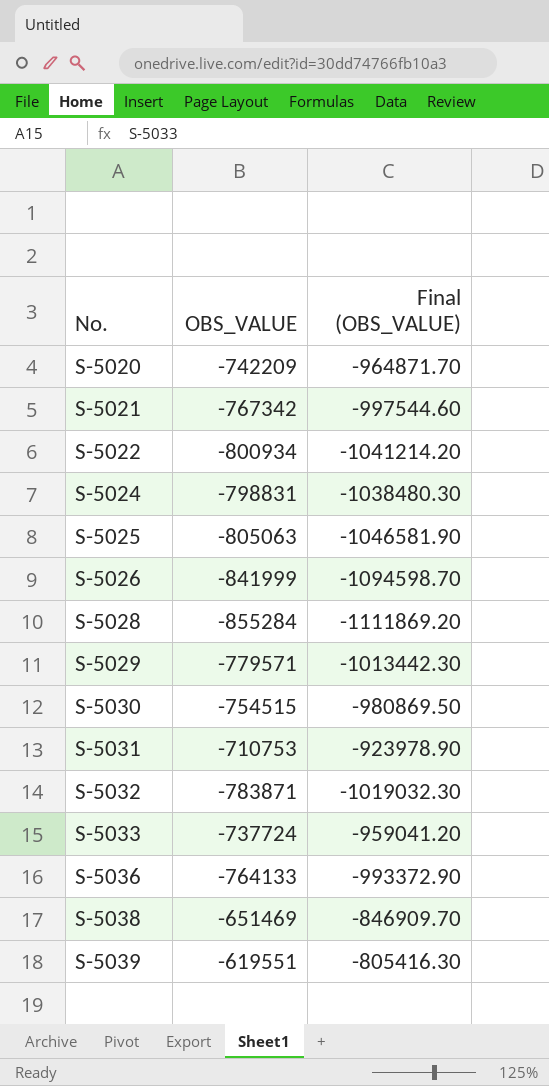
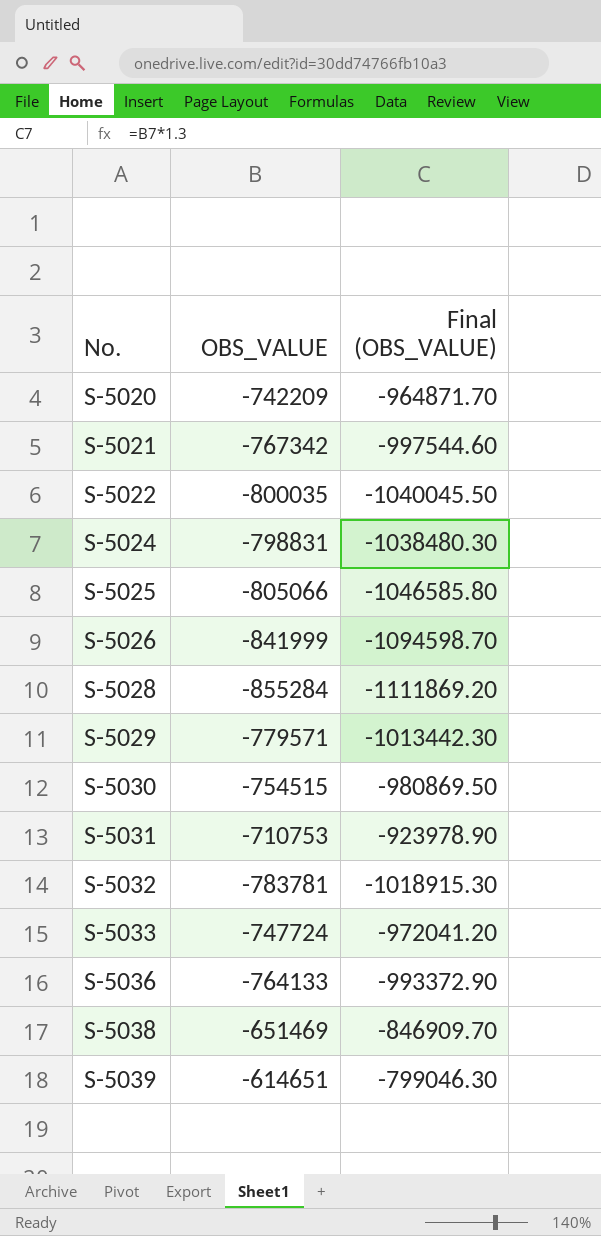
S-5022 | OBS_VALUE: -800934 -> -800035
S-5022 | Final (OBS_VALUE): -1041214.20 -> -1040045.50
S-5025 | OBS_VALUE: -805063 -> -805066
S-5025 | Final (OBS_VALUE): -1046581.90 -> -1046585.80
S-5032 | OBS_VALUE: -783871 -> -783781
S-5032 | Final (OBS_VALUE): -1019032.30 -> -1018915.30
S-5033 | OBS_VALUE: -737724 -> -747724
S-5033 | Final (OBS_VALUE): -959041.20 -> -972041.20
S-5039 | OBS_VALUE: -619551 -> -614651
S-5039 | Final (OBS_VALUE): -805416.30 -> -799046.30

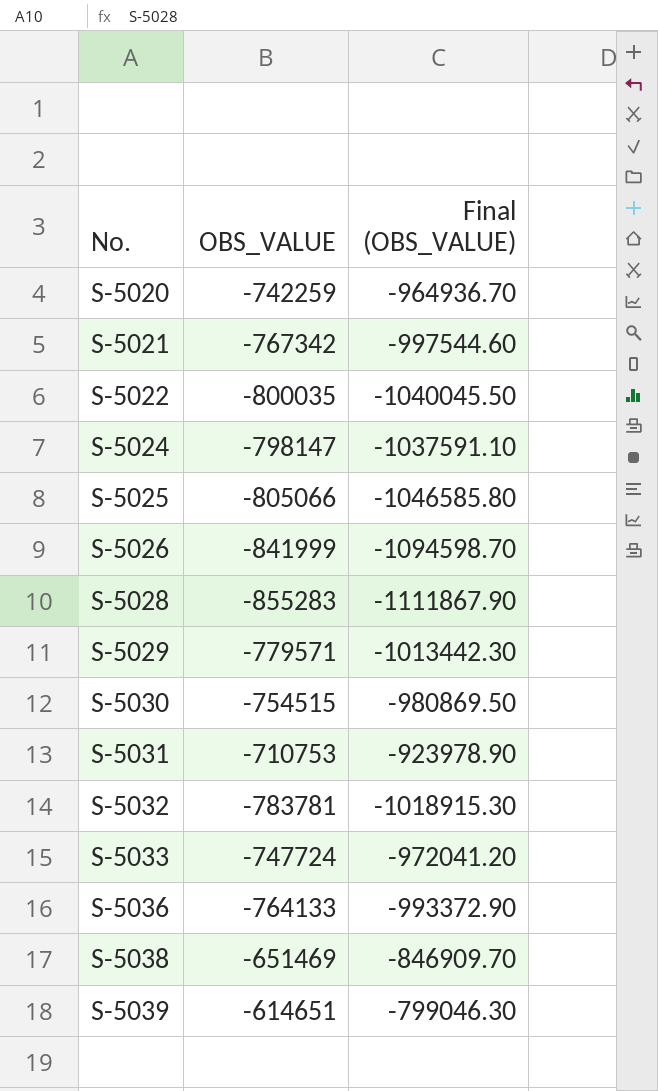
S-5020 | OBS_VALUE: -742209 -> -742259
S-5020 | Final (OBS_VALUE): -964871.70 -> -964936.70
S-5024 | OBS_VALUE: -798831 -> -798147
S-5024 | Final (OBS_VALUE): -1038480.30 -> -1037591.10
S-5028 | OBS_VALUE: -855284 -> -855283
S-5028 | Final (OBS_VALUE): -1111869.20 -> -1111867.90

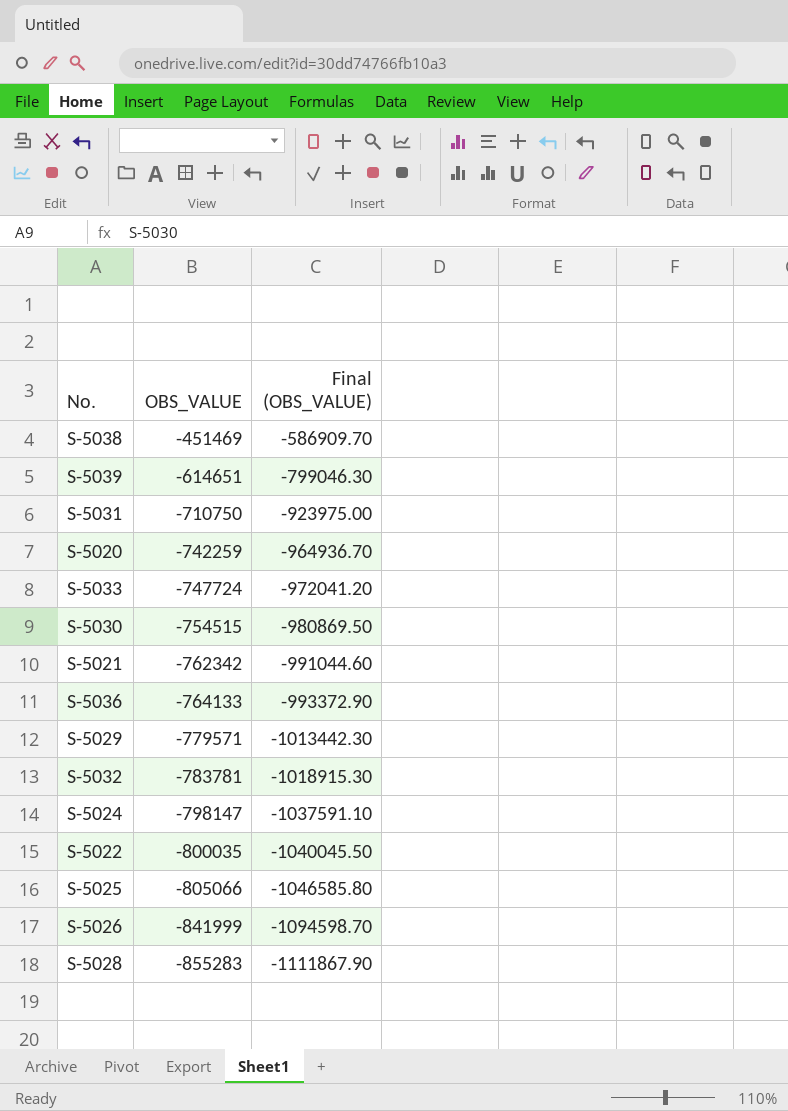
row order: No. ascending -> OBS_VALUE descending
S-5038 | OBS_VALUE: -651469 -> -451469
S-5038 | Final (OBS_VALUE): -846909.70 -> -586909.70
S-5031 | OBS_VALUE: -710753 -> -710750
S-5031 | Final (OBS_VALUE): -923978.90 -> -923975.00
S-5021 | OBS_VALUE: -767342 -> -762342
S-5021 | Final (OBS_VALUE): -997544.60 -> -991044.60

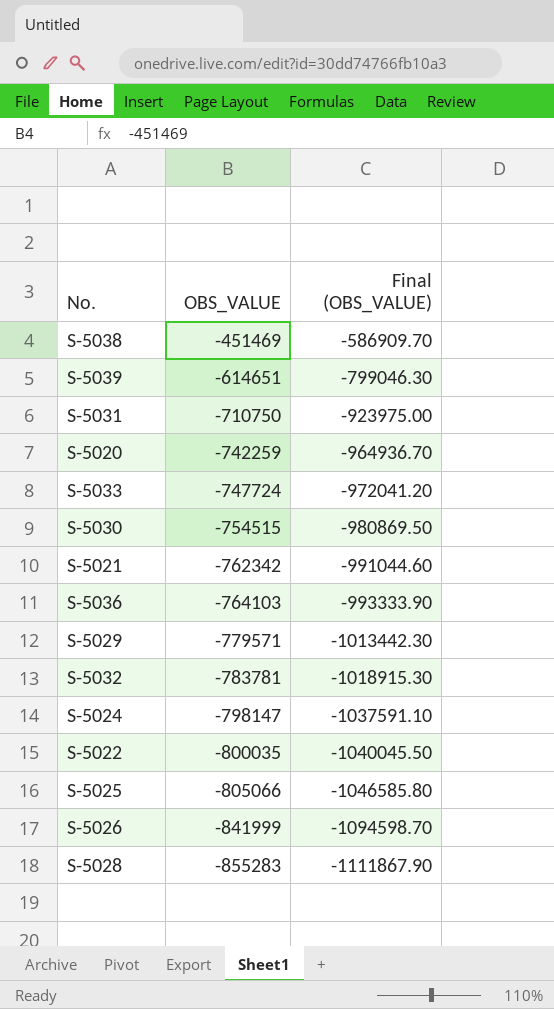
S-5036 | OBS_VALUE: -764133 -> -764103
S-5036 | Final (OBS_VALUE): -993372.90 -> -993333.90

